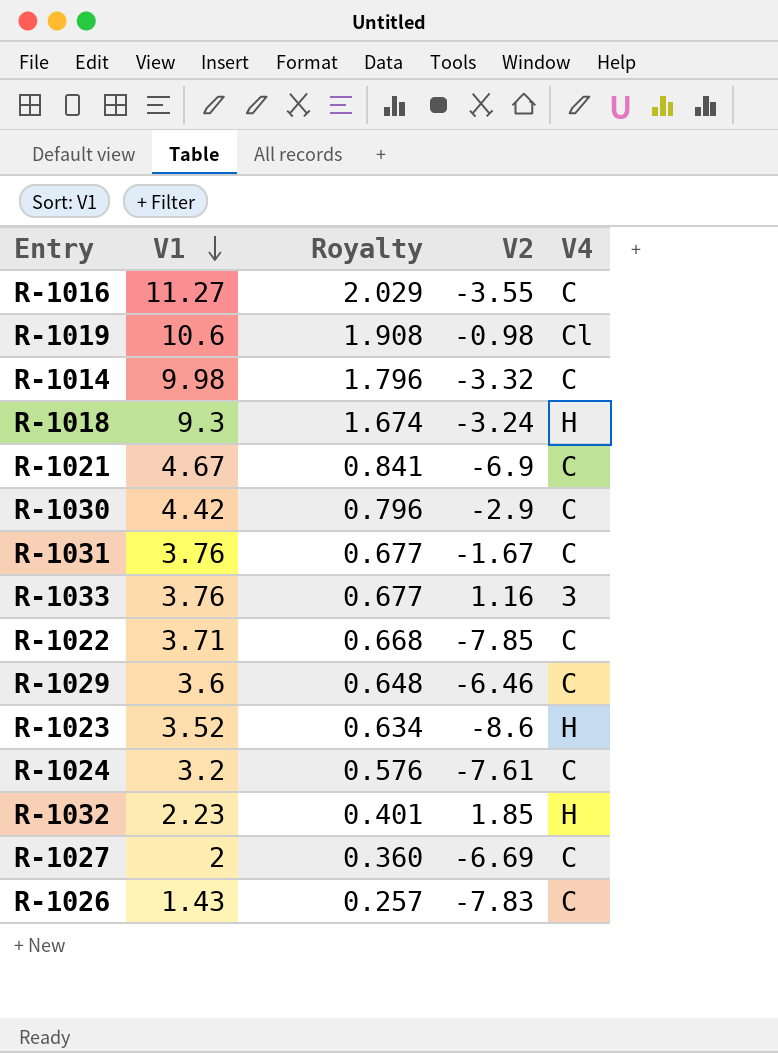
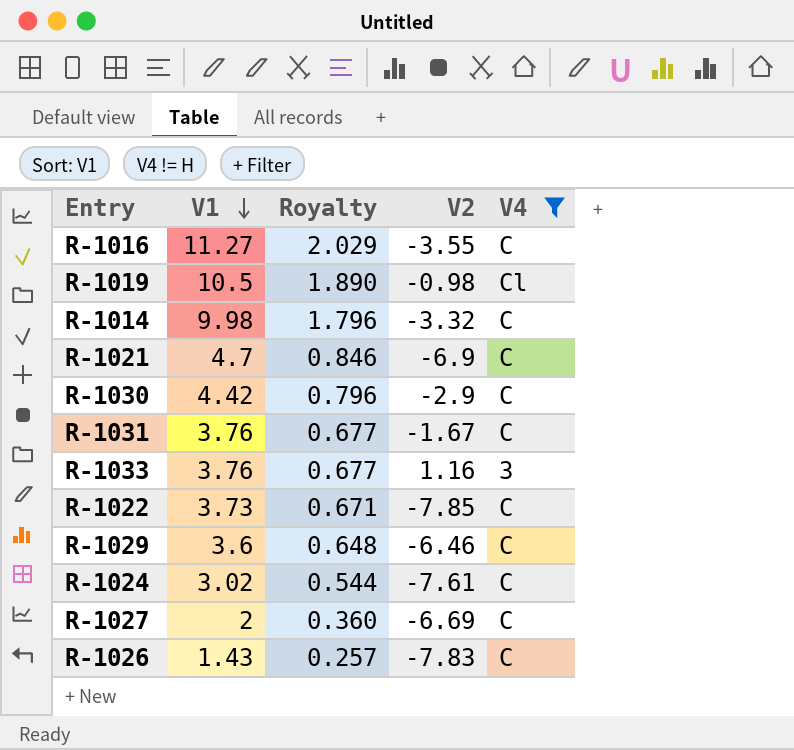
filter: none -> V4 != H
R-1019 | V1: 10.6 -> 10.5
R-1019 | Royalty: 1.908 -> 1.890
R-1021 | V1: 4.67 -> 4.7
R-1021 | Royalty: 0.841 -> 0.846
R-1022 | V1: 3.71 -> 3.73
R-1022 | Royalty: 0.668 -> 0.671
R-1024 | V1: 3.2 -> 3.02
R-1024 | Royalty: 0.576 -> 0.544

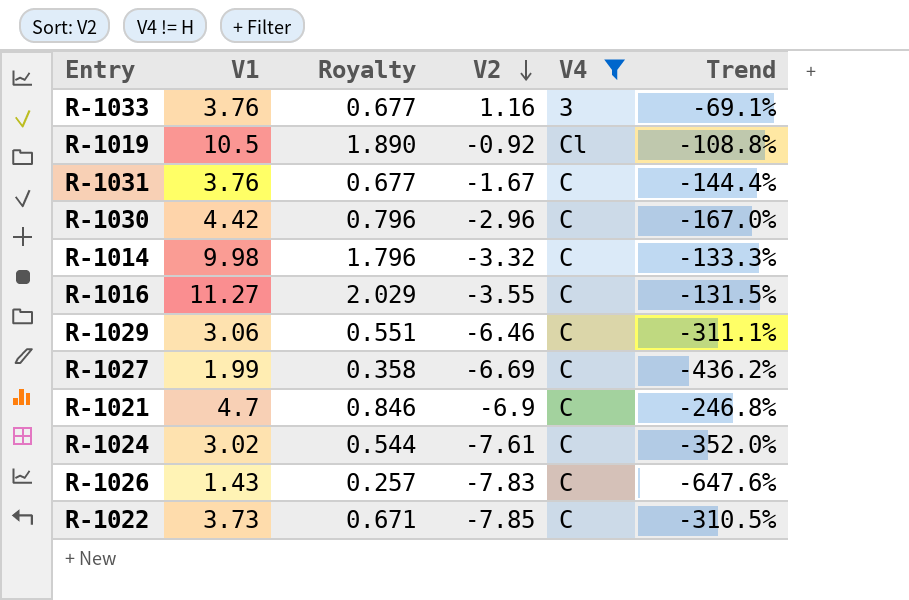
row order: V1 descending -> V2 descending
column Trend | formula: none -> ([V2] - [V1]) / [V1]
R-1019 | V2: -0.98 -> -0.92
R-1030 | V2: -2.9 -> -2.96
R-1029 | V1: 3.6 -> 3.06
R-1029 | Royalty: 0.648 -> 0.551
R-1027 | V1: 2 -> 1.99
R-1027 | Royalty: 0.360 -> 0.358

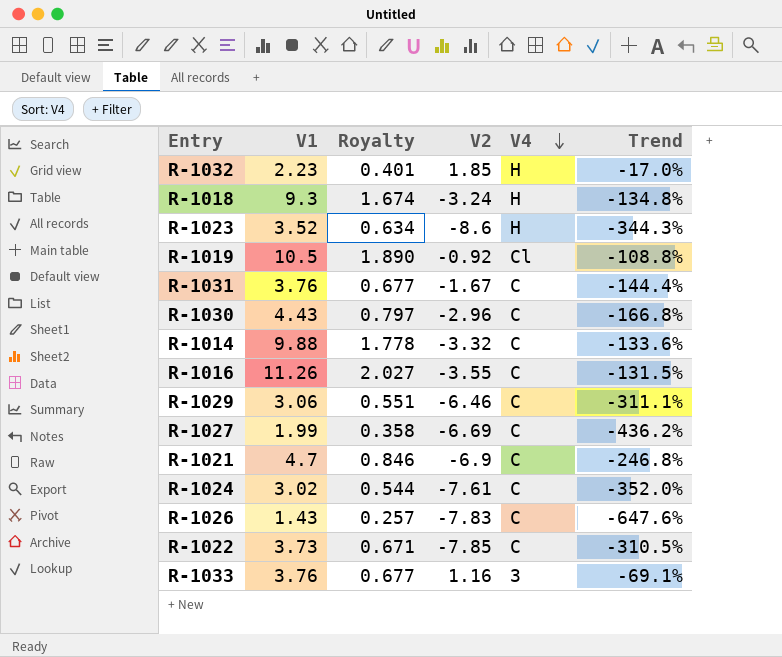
filter: V4 != H -> none
row order: V2 descending -> V4 descending
R-1030 | V1: 4.42 -> 4.43
R-1030 | Royalty: 0.796 -> 0.797
R-1030 | Trend: -167.0% -> -166.8%
R-1014 | V1: 9.98 -> 9.88
R-1014 | Royalty: 1.796 -> 1.778
R-1014 | Trend: -133.3% -> -133.6%
R-1016 | V1: 11.27 -> 11.26
R-1016 | Royalty: 2.029 -> 2.027

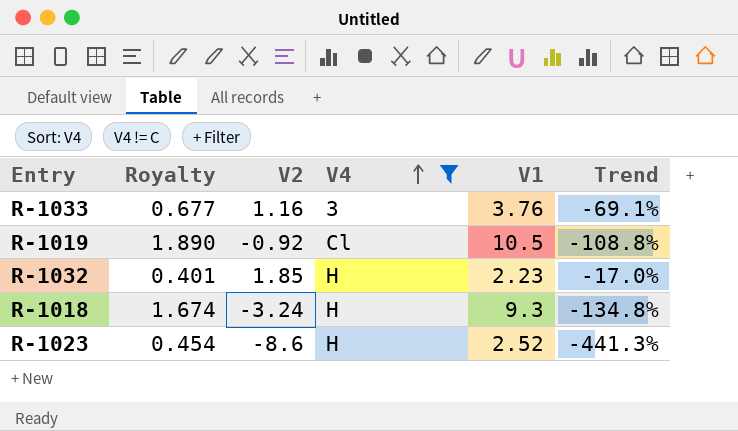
filter: none -> V4 != C
row order: V4 descending -> V4 ascending
column V1 | position: 2 -> 5
R-1023 | Royalty: 0.634 -> 0.454
R-1023 | V1: 3.52 -> 2.52
R-1023 | Trend: -344.3% -> -441.3%

